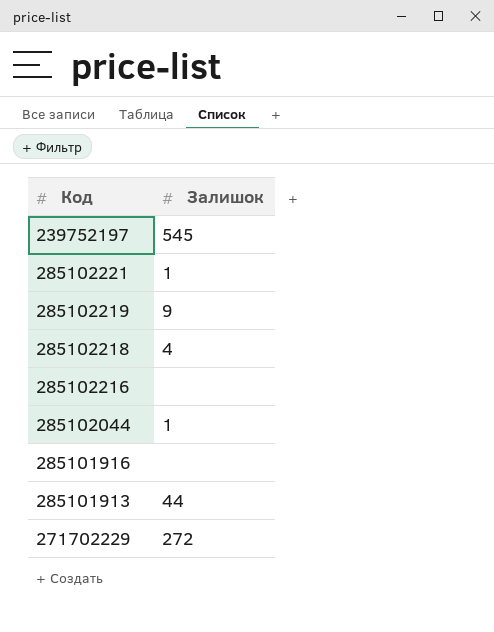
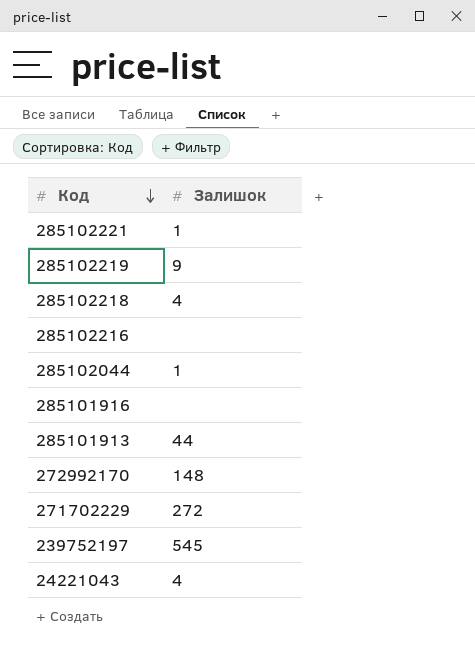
row order: none -> Код descending
row 272992170: none -> 148
row 24221043: none -> 4

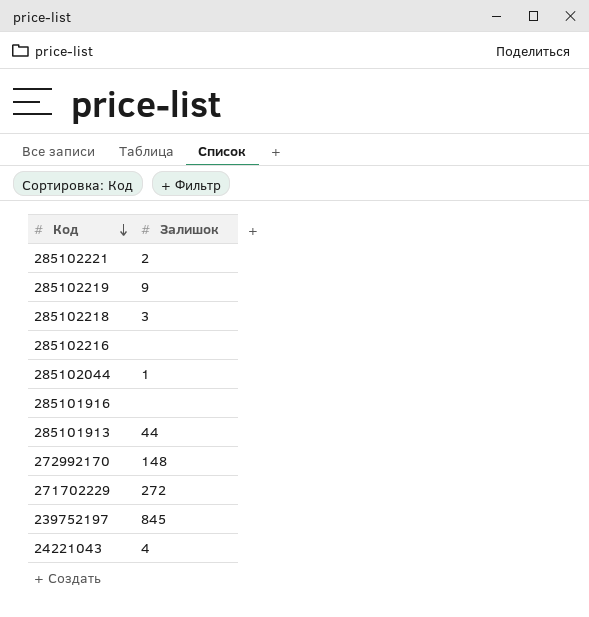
285102221 | Залишок: 1 -> 2
285102218 | Залишок: 4 -> 3
239752197 | Залишок: 545 -> 845

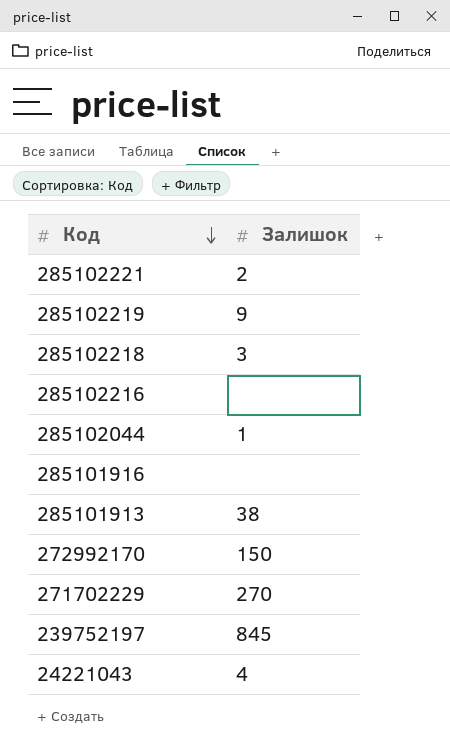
285101913 | Залишок: 44 -> 38
272992170 | Залишок: 148 -> 150
271702229 | Залишок: 272 -> 270

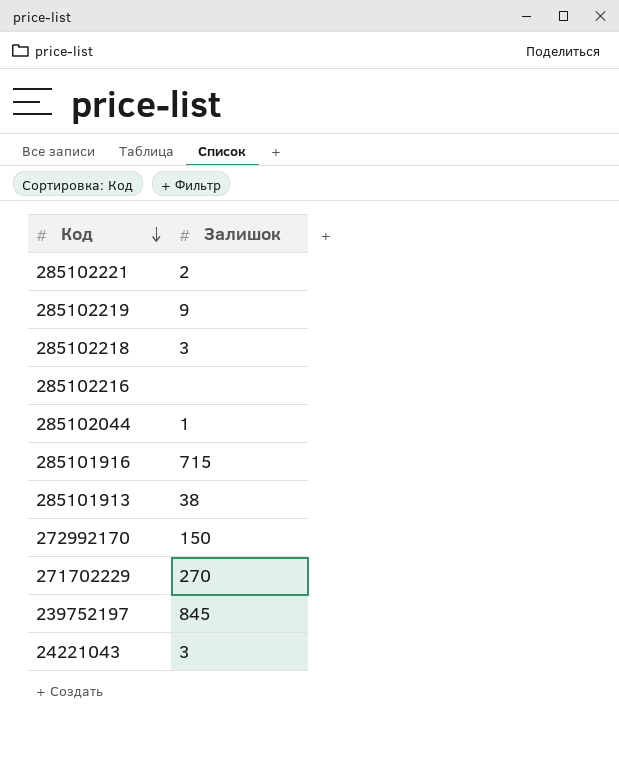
285101916 | Залишок: none -> 715
24221043 | Залишок: 4 -> 3

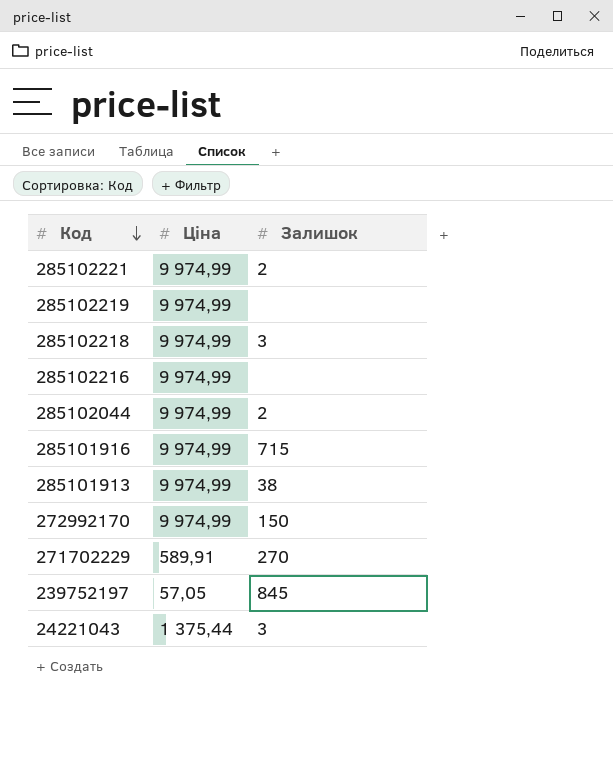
column Ціна | position: none -> 2
285102219 | Залишок: 9 -> none
285102044 | Залишок: 1 -> 2

